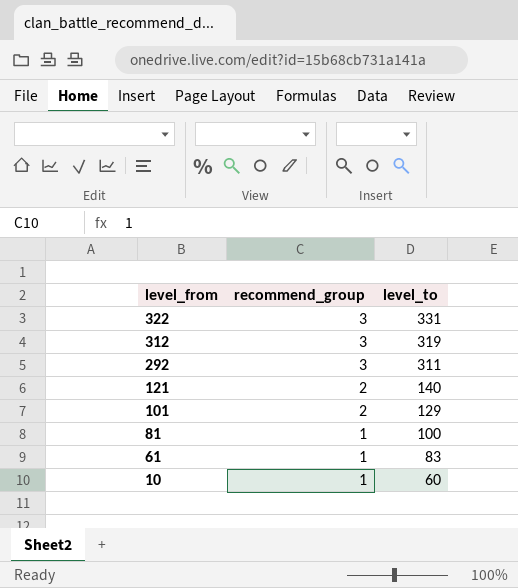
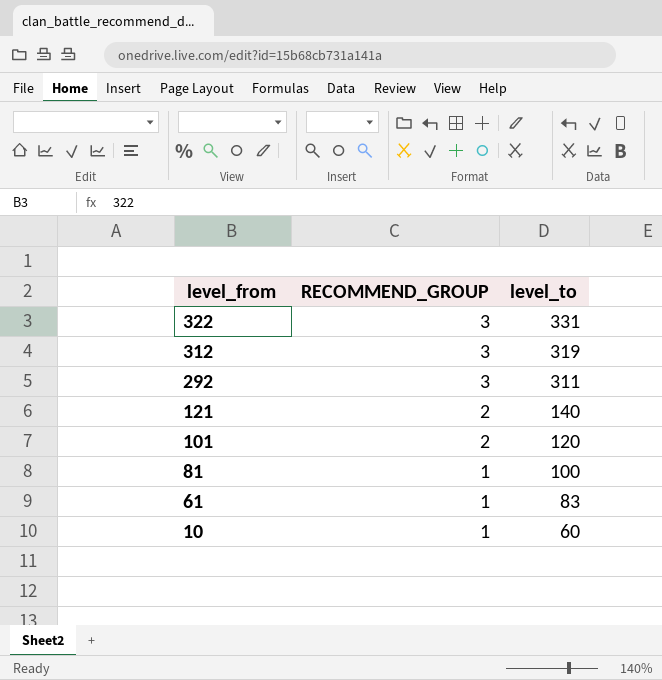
column name: recommend_group -> RECOMMEND_GROUP
101 | level_to: 129 -> 120

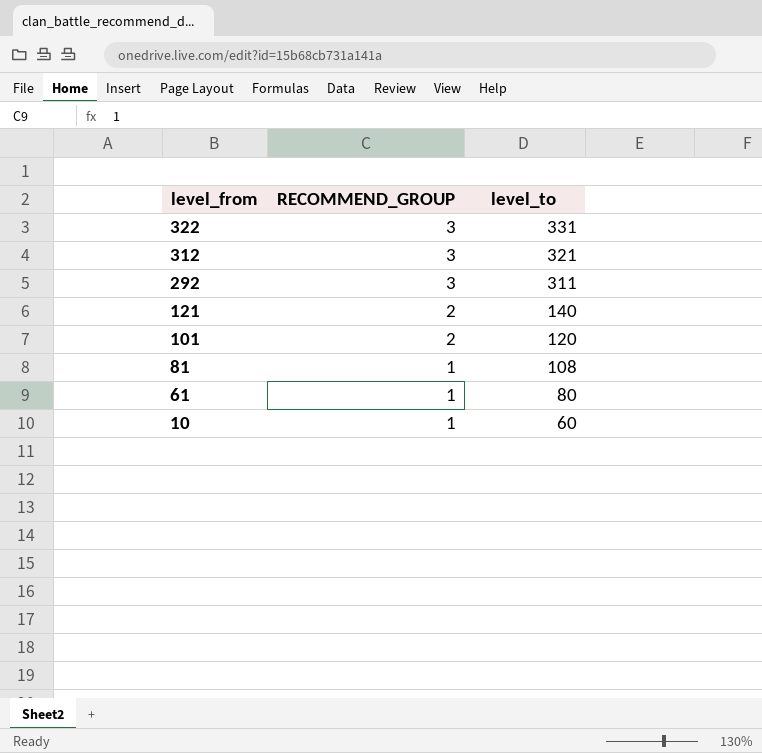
312 | level_to: 319 -> 321
81 | level_to: 100 -> 108
61 | level_to: 83 -> 80

